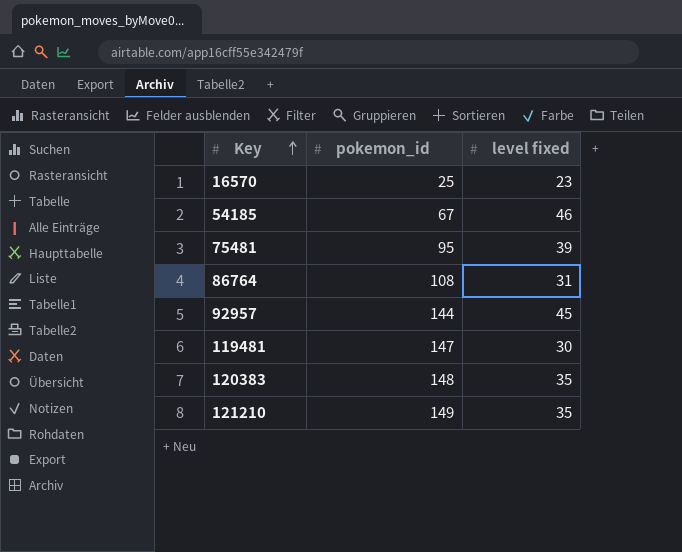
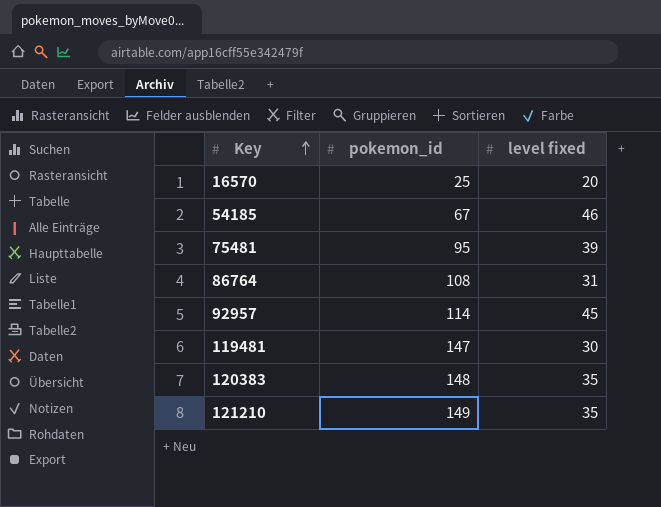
16570 | level fixed: 23 -> 20
92957 | pokemon_id: 144 -> 114

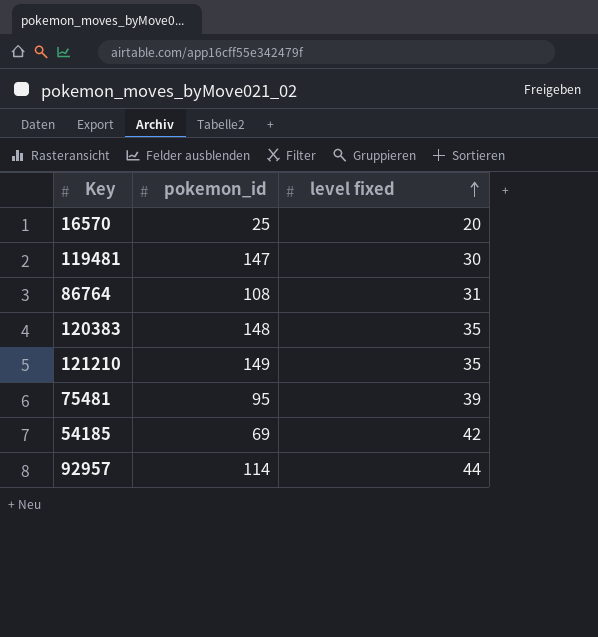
row order: Key ascending -> level fixed ascending
54185 | pokemon_id: 67 -> 69
54185 | level fixed: 46 -> 42
92957 | level fixed: 45 -> 44

